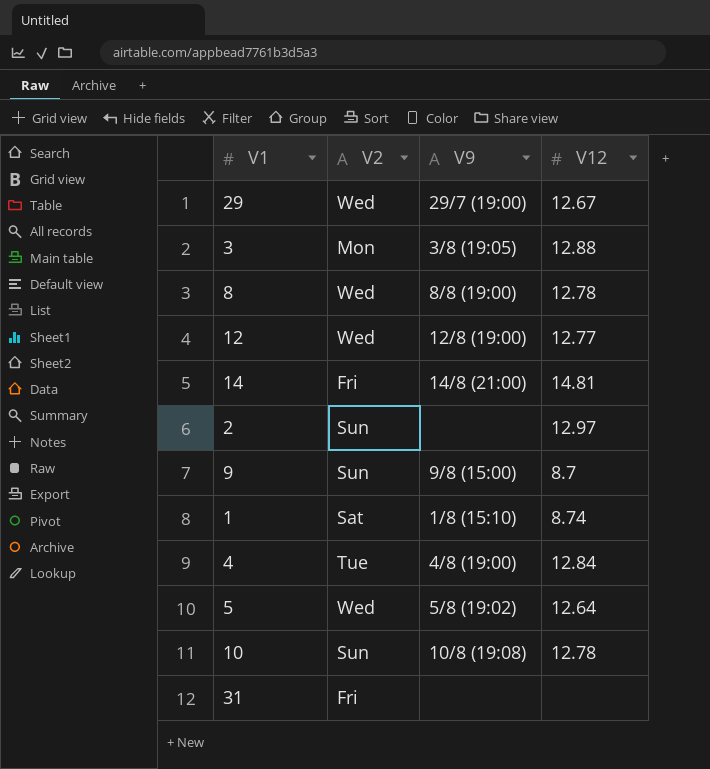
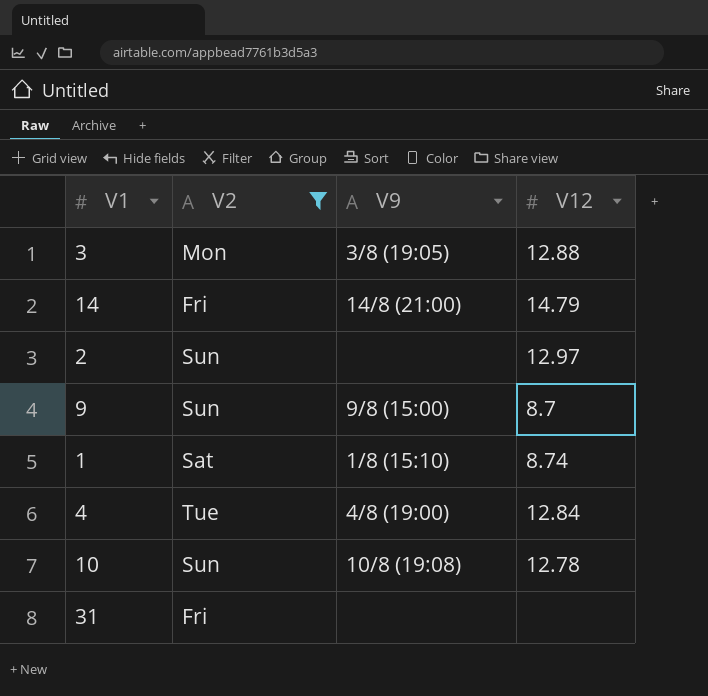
filter: none -> V2 != Wed
14 | V12: 14.81 -> 14.79

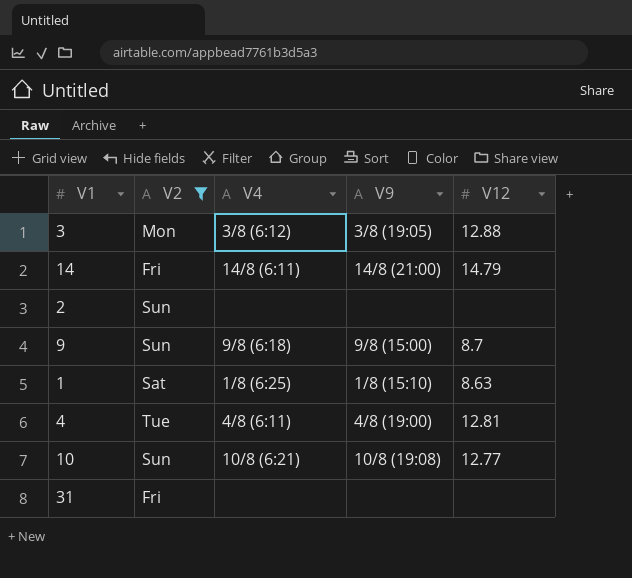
column V4 | position: none -> 3
2 | V12: 12.97 -> none
1 | V12: 8.74 -> 8.63
4 | V12: 12.84 -> 12.81
10 | V12: 12.78 -> 12.77

